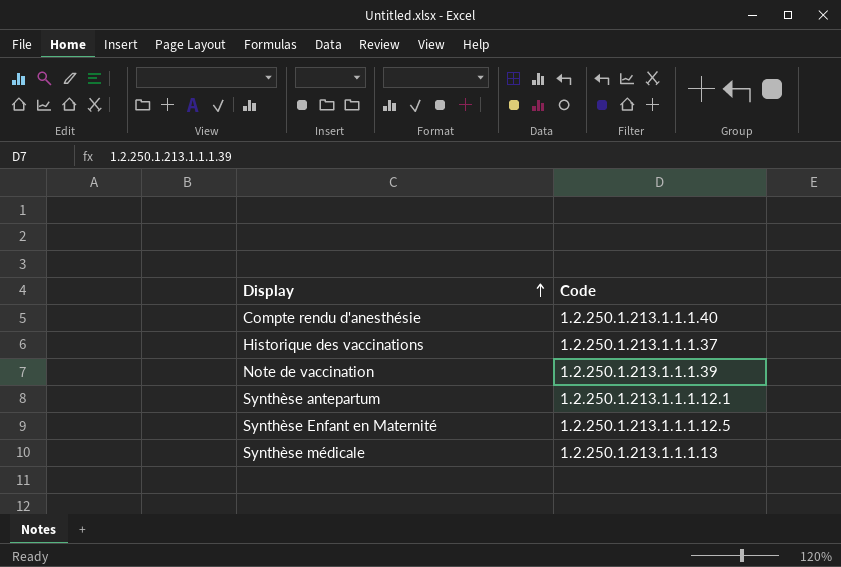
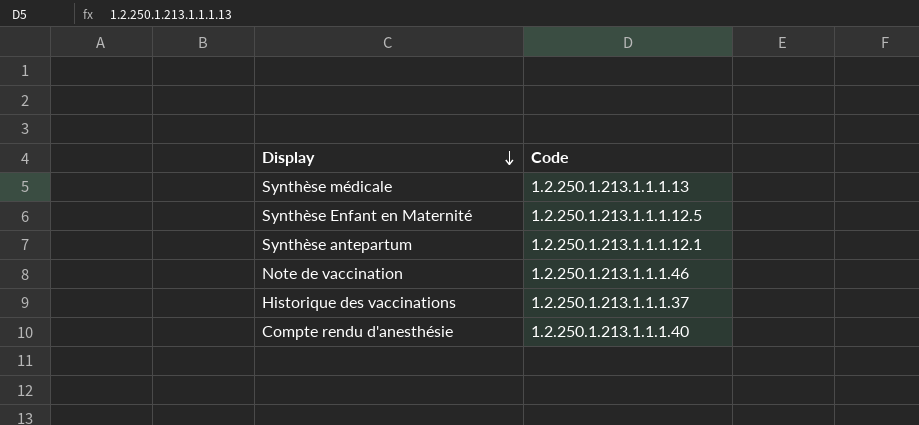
row order: Display ascending -> Display descending
Note de vaccination | Code: 1.2.250.1.213.1.1.1.39 -> 1.2.250.1.213.1.1.1.46

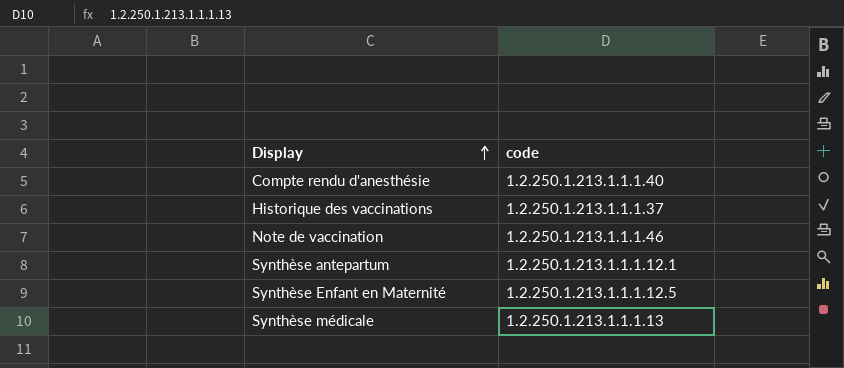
row order: Display descending -> Display ascending
column name: Code -> code

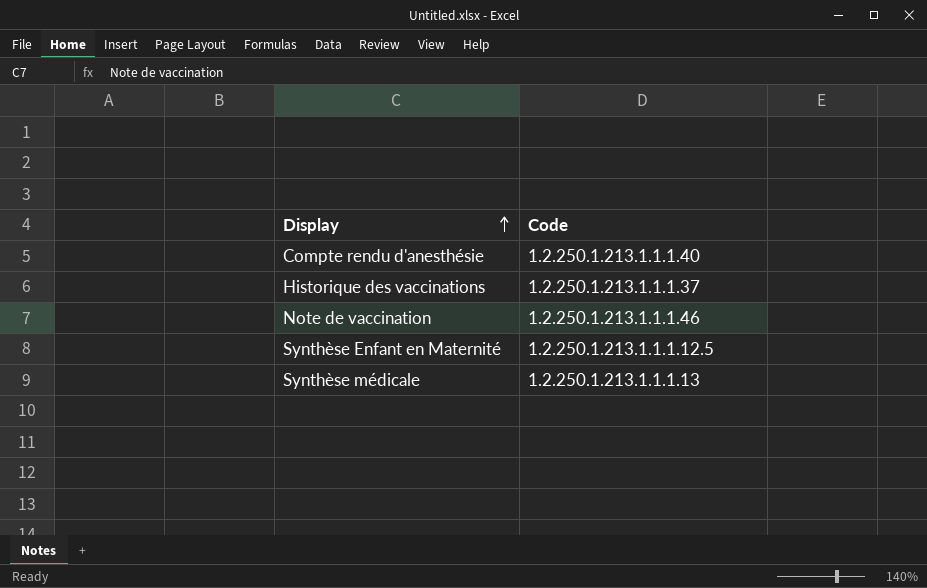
column name: code -> Code
row Synthèse antepartum: 1.2.250.1.213.1.1.1.12.1 -> none

